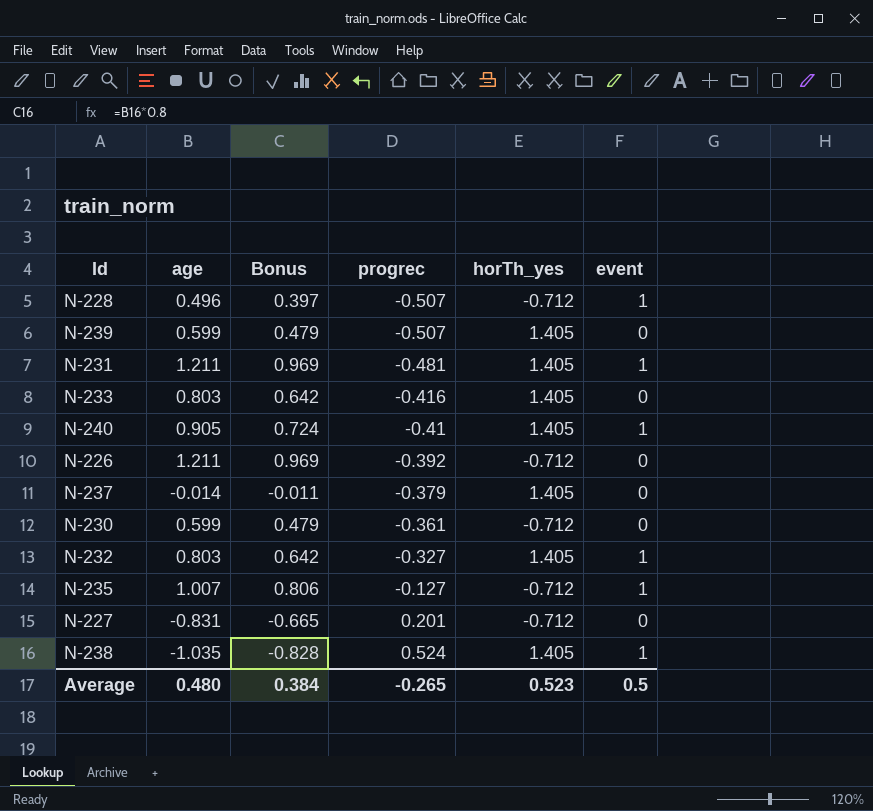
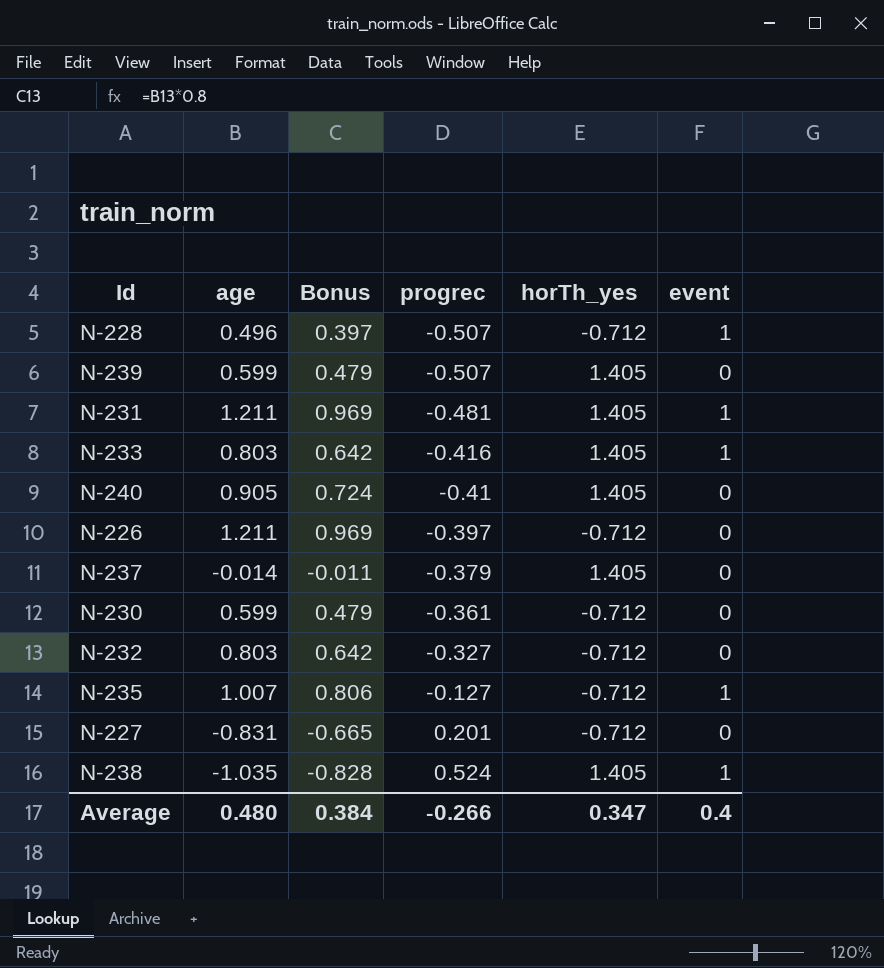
N-233 | event: 0 -> 1
N-240 | event: 1 -> 0
N-226 | progrec: -0.392 -> -0.397
N-232 | horTh_yes: 1.405 -> -0.712
N-232 | event: 1 -> 0
Average | progrec: -0.265 -> -0.266
Average | horTh_yes: 0.523 -> 0.347
Average | event: 0.5 -> 0.4

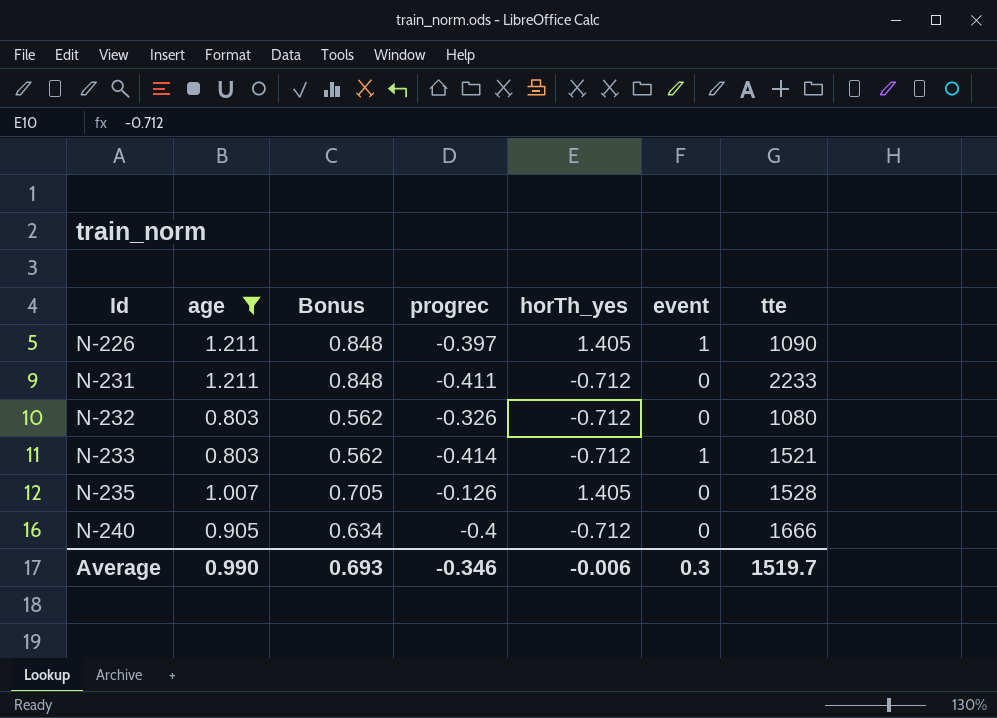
filter: none -> age >= 0.803
row order: progrec ascending -> Id ascending
column Bonus | formula: [age] * 0.8 -> [age] * 0.7
column tte | position: none -> 7
N-226 | horTh_yes: -0.712 -> 1.405
N-226 | event: 0 -> 1
N-231 | progrec: -0.481 -> -0.411
N-231 | horTh_yes: 1.405 -> -0.712
N-231 | event: 1 -> 0
N-232 | progrec: -0.327 -> -0.326
N-233 | progrec: -0.416 -> -0.414
N-233 | horTh_yes: 1.405 -> -0.712
N-235 | progrec: -0.127 -> -0.126
N-235 | horTh_yes: -0.712 -> 1.405
N-235 | event: 1 -> 0
N-240 | progrec: -0.41 -> -0.4
N-240 | horTh_yes: 1.405 -> -0.712
Average | age: 0.480 -> 0.990
Average | Bonus: 0.384 -> 0.693
Average | progrec: -0.266 -> -0.346
Average | horTh_yes: 0.347 -> -0.006
Average | event: 0.4 -> 0.3

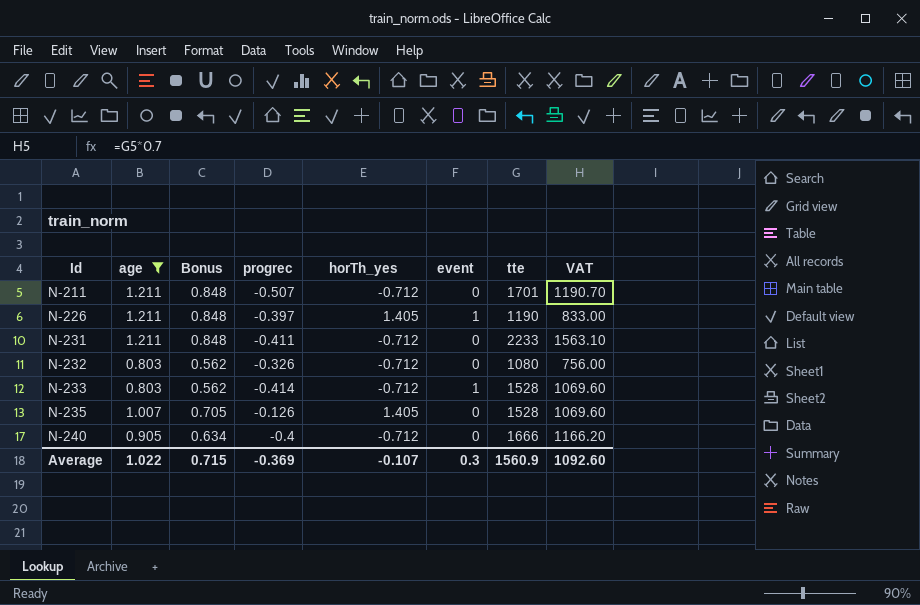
column VAT | formula: none -> [tte] * 0.7
row N-211: none -> 1.211 | 0.848 | -0.507 | -0.712 | 0 | 1701 | 1190.70
N-226 | tte: 1090 -> 1190
N-233 | tte: 1521 -> 1528
Average | age: 0.990 -> 1.022
Average | Bonus: 0.693 -> 0.715
Average | progrec: -0.346 -> -0.369
Average | horTh_yes: -0.006 -> -0.107
Average | tte: 1519.7 -> 1560.9

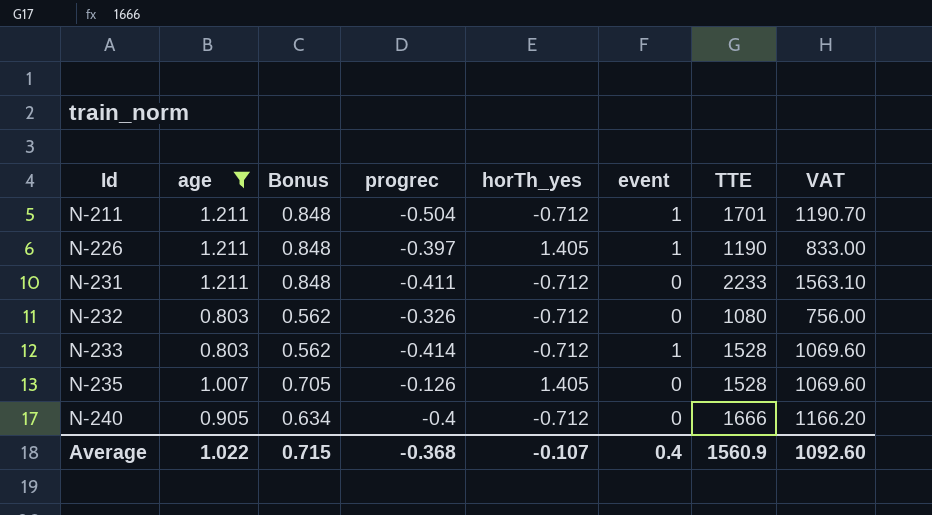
column name: tte -> TTE
N-211 | progrec: -0.507 -> -0.504
N-211 | event: 0 -> 1
Average | progrec: -0.369 -> -0.368
Average | event: 0.3 -> 0.4

